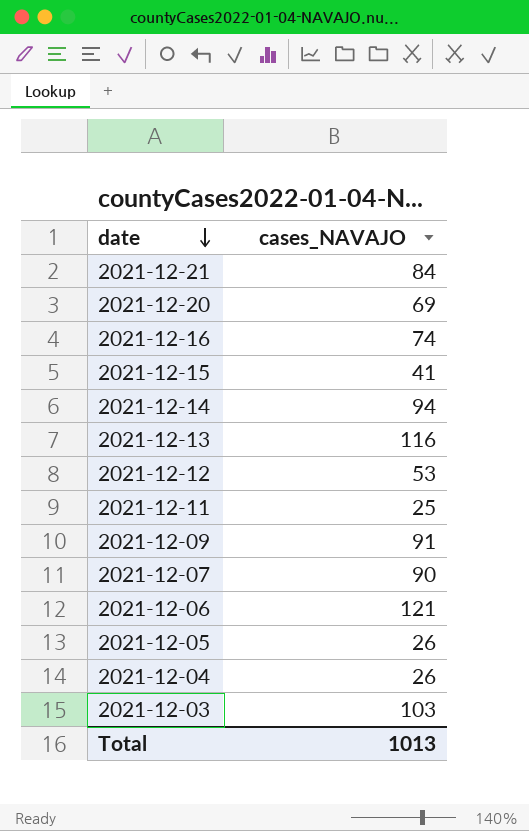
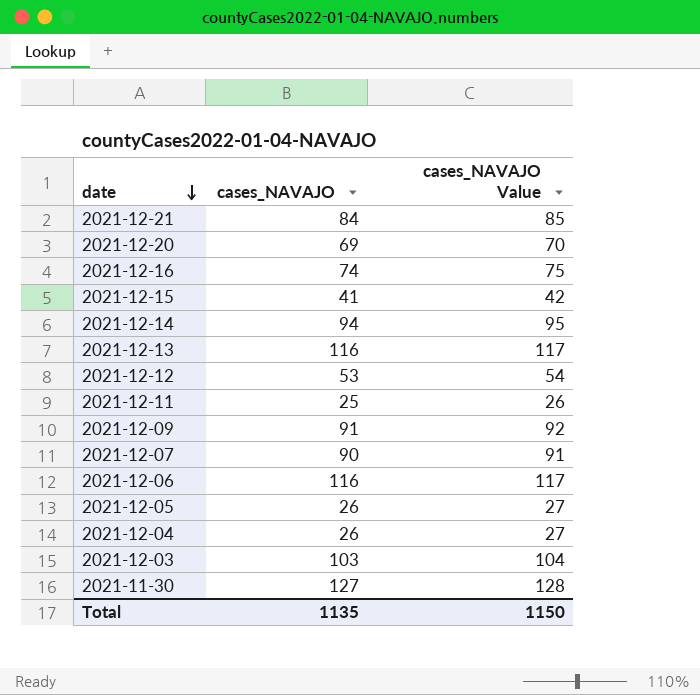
column cases_NAVAJO Value | formula: none -> [cases_NAVAJO] + 1
2021-12-06 | cases_NAVAJO: 121 -> 116
row 2021-11-30: none -> 127 | 128
Total | cases_NAVAJO: 1013 -> 1135

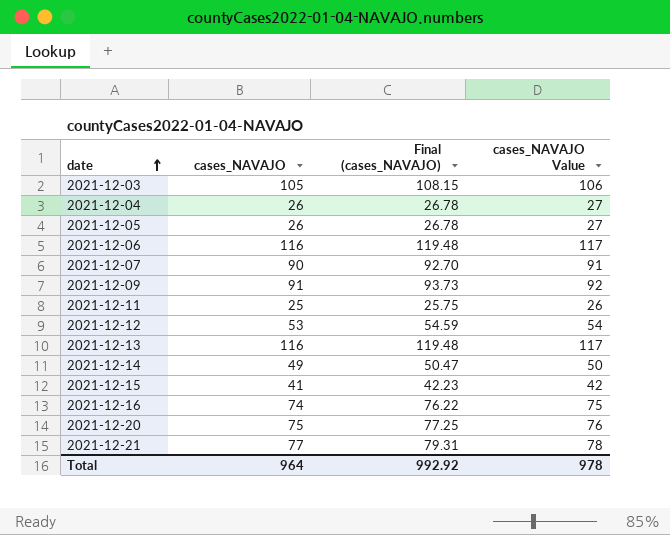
row order: date descending -> date ascending
column Final (cases_NAVAJO) | formula: none -> [cases_NAVAJO] * 1.03
row 2021-11-30: 127 | 128 -> none
2021-12-03 | cases_NAVAJO: 103 -> 105
2021-12-03 | cases_NAVAJO Value: 104 -> 106
2021-12-14 | cases_NAVAJO: 94 -> 49
2021-12-14 | cases_NAVAJO Value: 95 -> 50
2021-12-20 | cases_NAVAJO: 69 -> 75
2021-12-20 | cases_NAVAJO Value: 70 -> 76
2021-12-21 | cases_NAVAJO: 84 -> 77
2021-12-21 | cases_NAVAJO Value: 85 -> 78
Total | cases_NAVAJO: 1135 -> 964
Total | cases_NAVAJO Value: 1150 -> 978

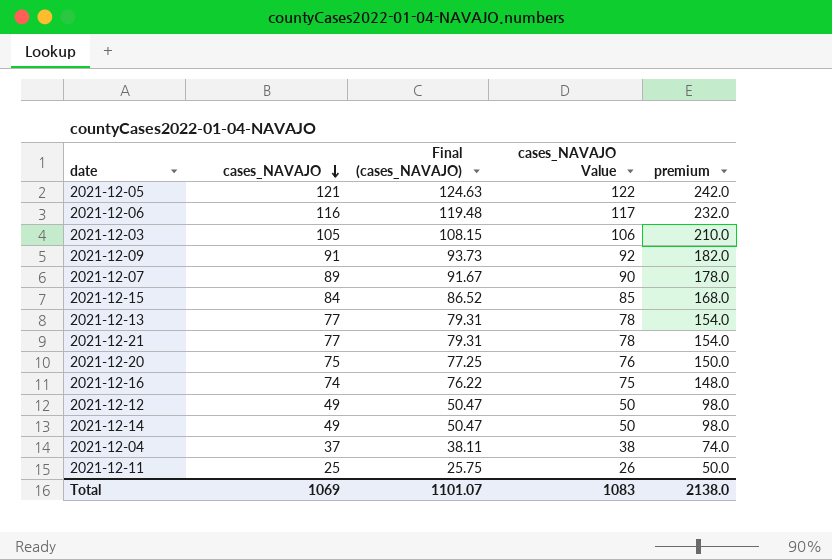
row order: date ascending -> cases_NAVAJO descending
column premium | formula: none -> [cases_NAVAJO] * 2
2021-12-05 | cases_NAVAJO: 26 -> 121
2021-12-05 | Final (cases_NAVAJO): 26.78 -> 124.63
2021-12-05 | cases_NAVAJO Value: 27 -> 122
2021-12-07 | cases_NAVAJO: 90 -> 89
2021-12-07 | Final (cases_NAVAJO): 92.70 -> 91.67
2021-12-07 | cases_NAVAJO Value: 91 -> 90
2021-12-15 | cases_NAVAJO: 41 -> 84
2021-12-15 | Final (cases_NAVAJO): 42.23 -> 86.52
2021-12-15 | cases_NAVAJO Value: 42 -> 85
2021-12-13 | cases_NAVAJO: 116 -> 77
2021-12-13 | Final (cases_NAVAJO): 119.48 -> 79.31
2021-12-13 | cases_NAVAJO Value: 117 -> 78
2021-12-12 | cases_NAVAJO: 53 -> 49
2021-12-12 | Final (cases_NAVAJO): 54.59 -> 50.47
2021-12-12 | cases_NAVAJO Value: 54 -> 50
2021-12-04 | cases_NAVAJO: 26 -> 37
2021-12-04 | Final (cases_NAVAJO): 26.78 -> 38.11
2021-12-04 | cases_NAVAJO Value: 27 -> 38
Total | cases_NAVAJO: 964 -> 1069
Total | Final (cases_NAVAJO): 992.92 -> 1101.07
Total | cases_NAVAJO Value: 978 -> 1083

